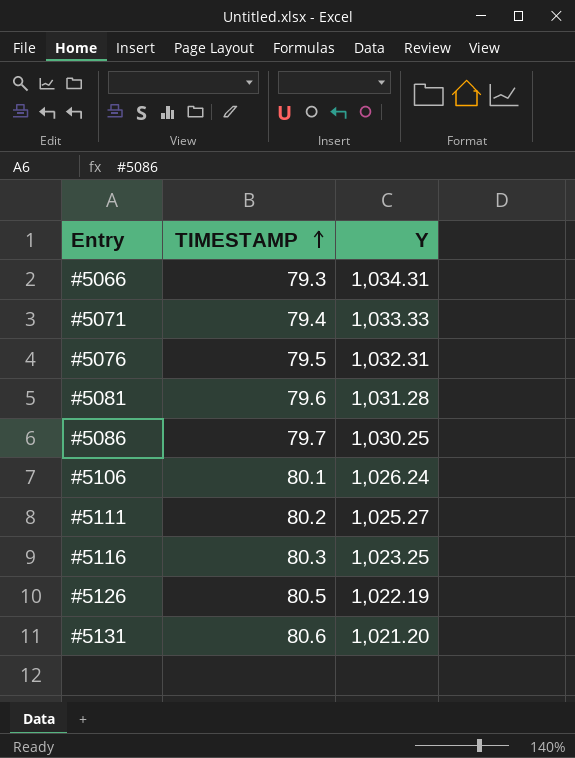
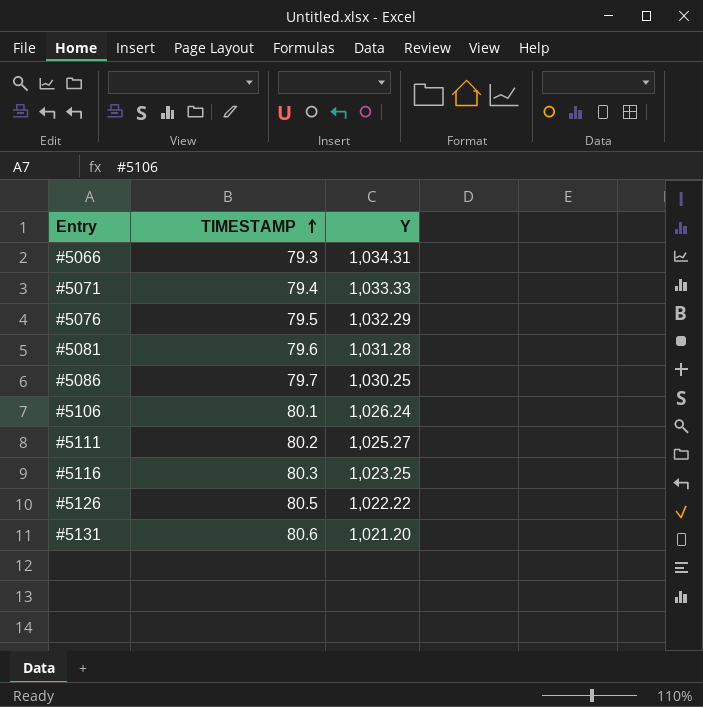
#5076 | Y: 1,032.31 -> 1,032.29
#5126 | Y: 1,022.19 -> 1,022.22

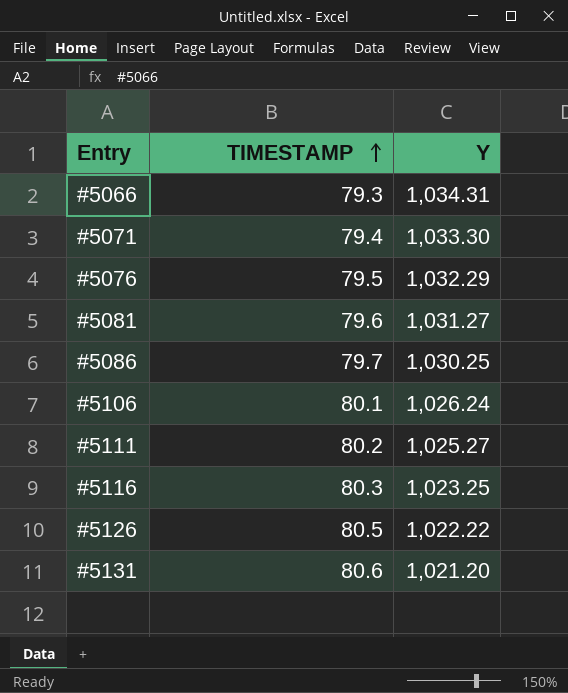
#5071 | Y: 1,033.33 -> 1,033.30
#5081 | Y: 1,031.28 -> 1,031.27

